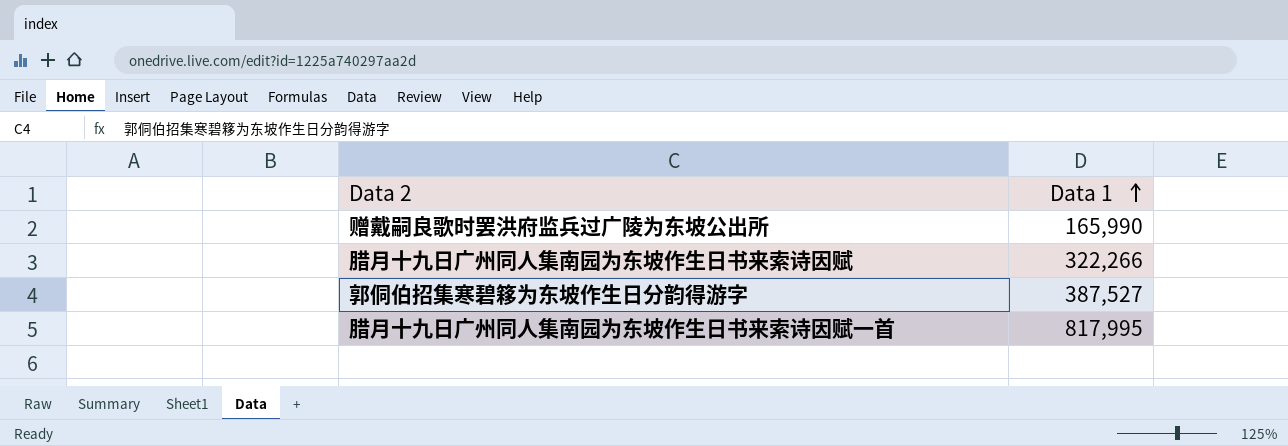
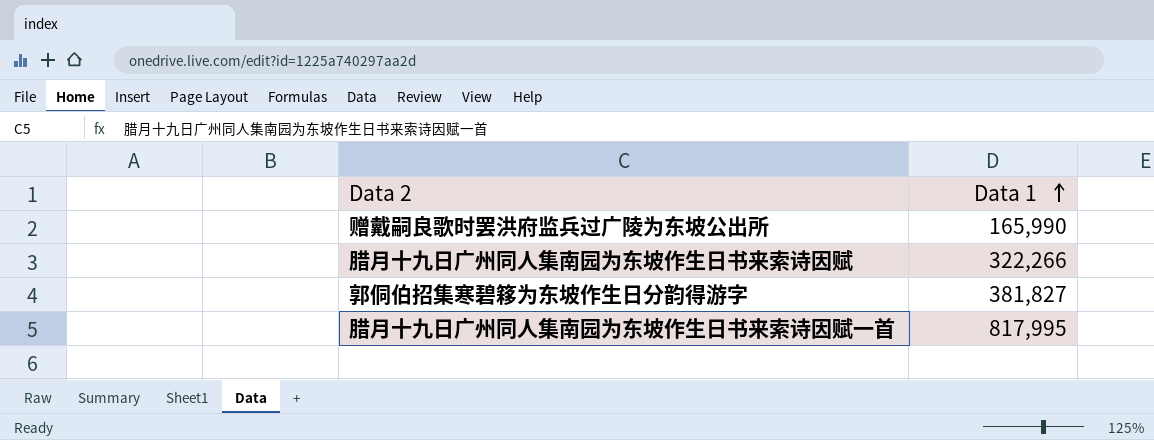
郭侗伯招集寒碧簃为东坡作生日分韵得游字 | Data 1: 387,527 -> 381,827

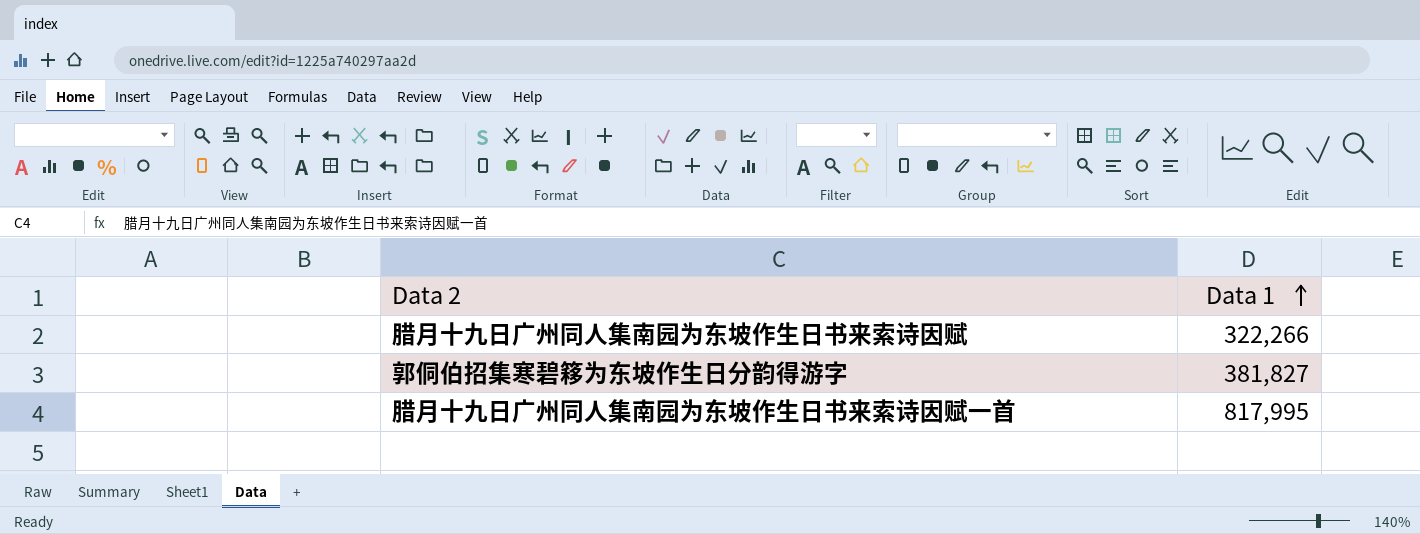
row 赠戴嗣良歌时罢洪府监兵过广陵为东坡公出所: 165,990 -> none

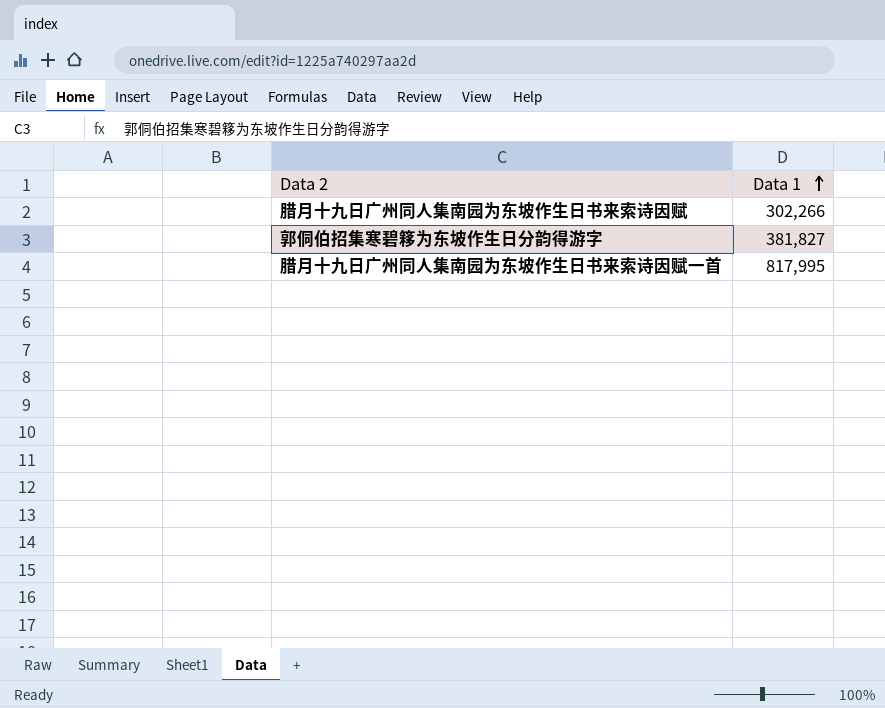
腊月十九日广州同人集南园为东坡作生日书来索诗因赋 | Data 1: 322,266 -> 302,266

